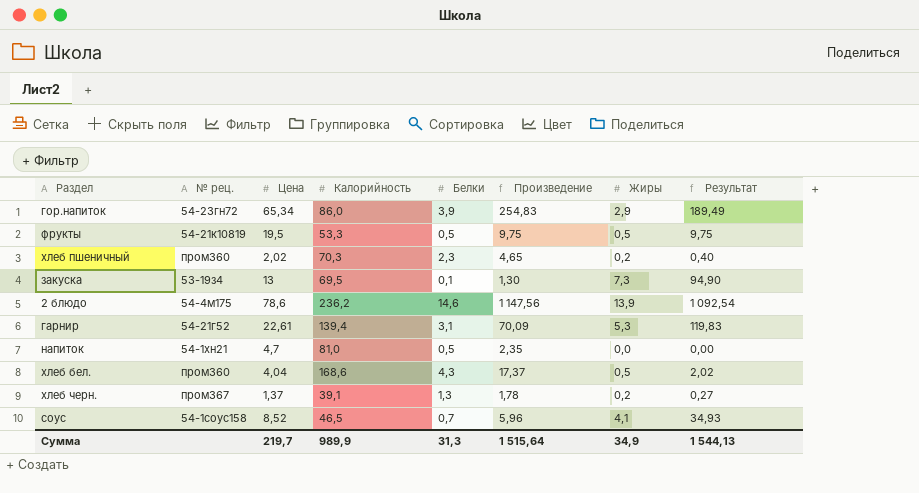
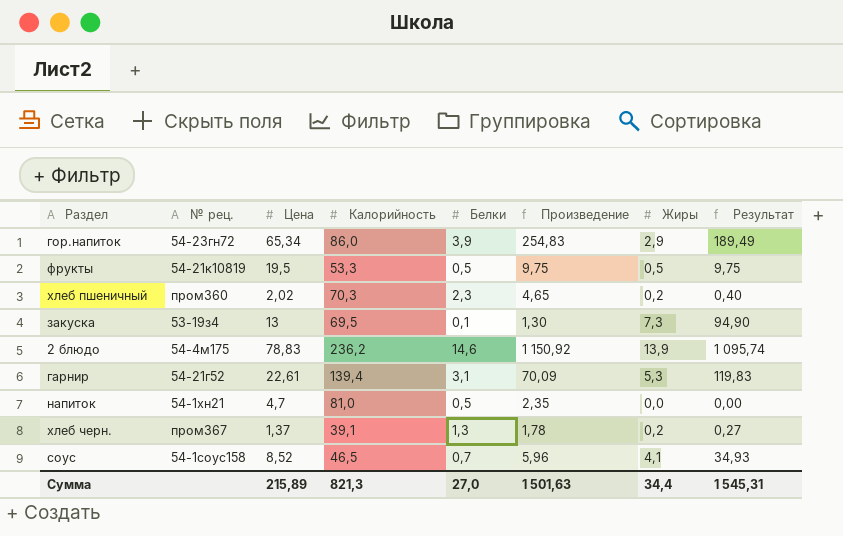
row хлеб бел.: пром360 | 4,04 | 168,6 | 4,3 | 17,37 | 0,5 | 2,02 -> none
2 блюдо | Цена: 78,6 -> 78,83
2 блюдо | Произведение: 1 147,56 -> 1 150,92
2 блюдо | Результат: 1 092,54 -> 1 095,74
Сумма | Цена: 219,7 -> 215,89
Сумма | Калорийность: 989,9 -> 821,3
Сумма | Белки: 31,3 -> 27,0
Сумма | Произведение: 1 515,64 -> 1 501,63
Сумма | Жиры: 34,9 -> 34,4
Сумма | Результат: 1 544,13 -> 1 545,31

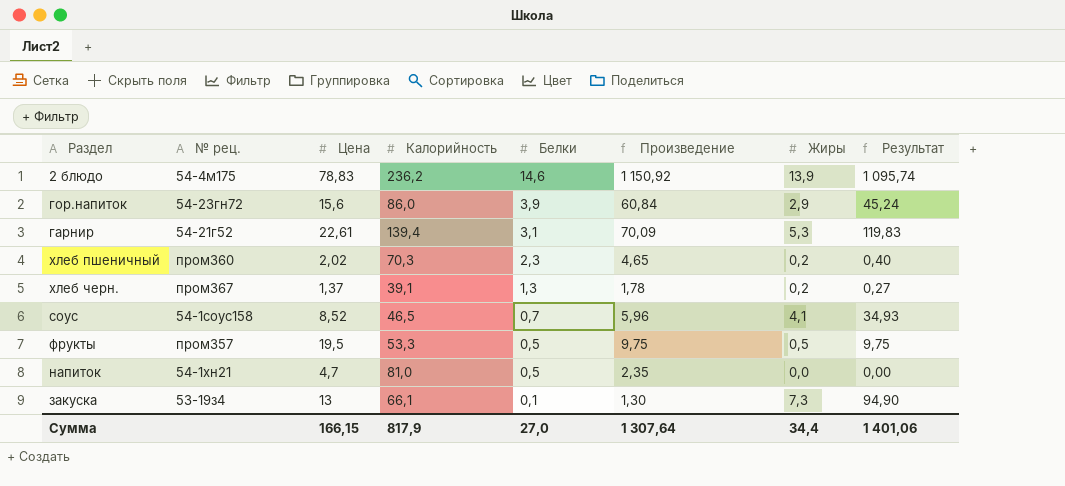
row order: none -> Белки descending
гор.напиток | Цена: 65,34 -> 15,6
гор.напиток | Произведение: 254,83 -> 60,84
гор.напиток | Результат: 189,49 -> 45,24
фрукты | № рец.: 54-21к10819 -> пром357
закуска | Калорийность: 69,5 -> 66,1
Сумма | Цена: 215,89 -> 166,15
Сумма | Калорийность: 821,3 -> 817,9
Сумма | Произведение: 1 501,63 -> 1 307,64
Сумма | Результат: 1 545,31 -> 1 401,06

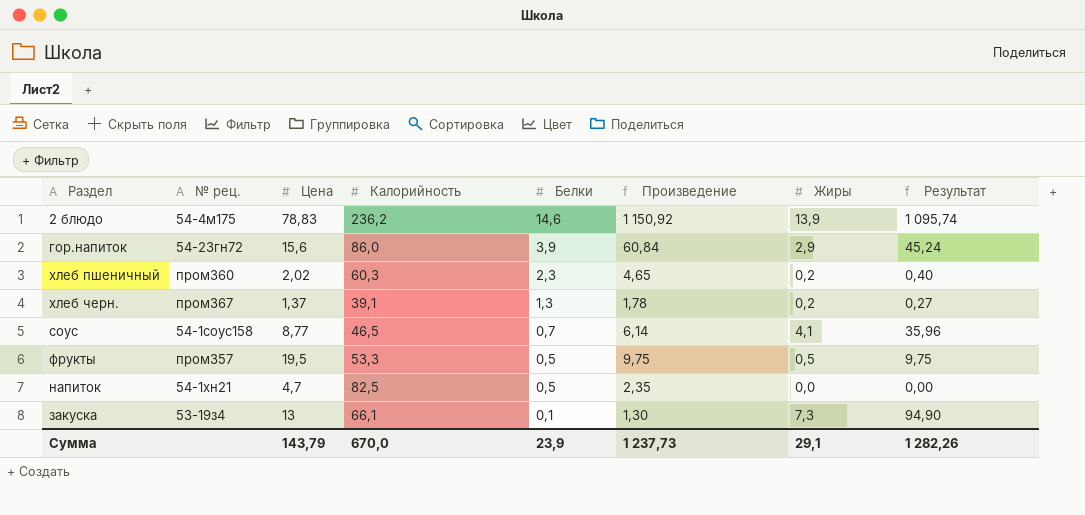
row гарнир: 54-21г52 | 22,61 | 139,4 | 3,1 | 70,09 | 5,3 | 119,83 -> none
хлеб пшеничный | Калорийность: 70,3 -> 60,3
соус | Цена: 8,52 -> 8,77
соус | Произведение: 5,96 -> 6,14
соус | Результат: 34,93 -> 35,96
напиток | Калорийность: 81,0 -> 82,5
Сумма | Цена: 166,15 -> 143,79
Сумма | Калорийность: 817,9 -> 670,0
Сумма | Белки: 27,0 -> 23,9
Сумма | Произведение: 1 307,64 -> 1 237,73
Сумма | Жиры: 34,4 -> 29,1
Сумма | Результат: 1 401,06 -> 1 282,26

